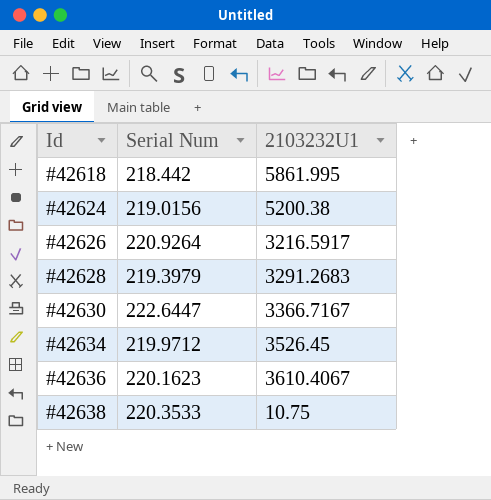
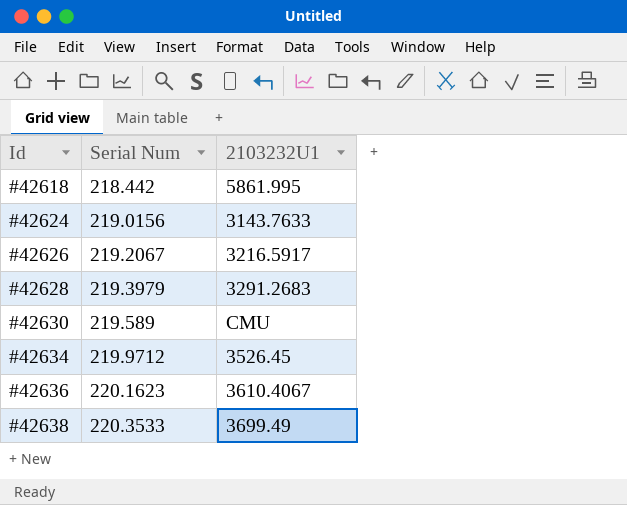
#42624 | 2103232U1: 5200.38 -> 3143.7633
#42626 | Serial Num: 220.9264 -> 219.2067
#42630 | Serial Num: 222.6447 -> 219.589
#42630 | 2103232U1: 3366.7167 -> CMU
#42638 | 2103232U1: 10.75 -> 3699.49

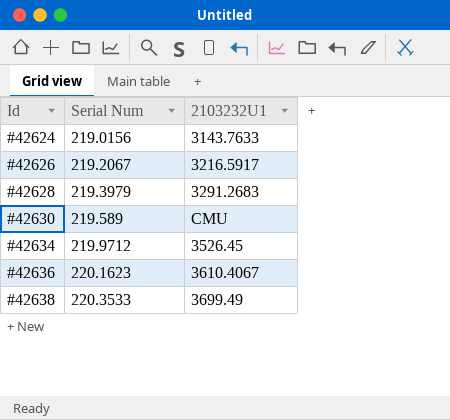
row #42618: 218.442 | 5861.995 -> none

